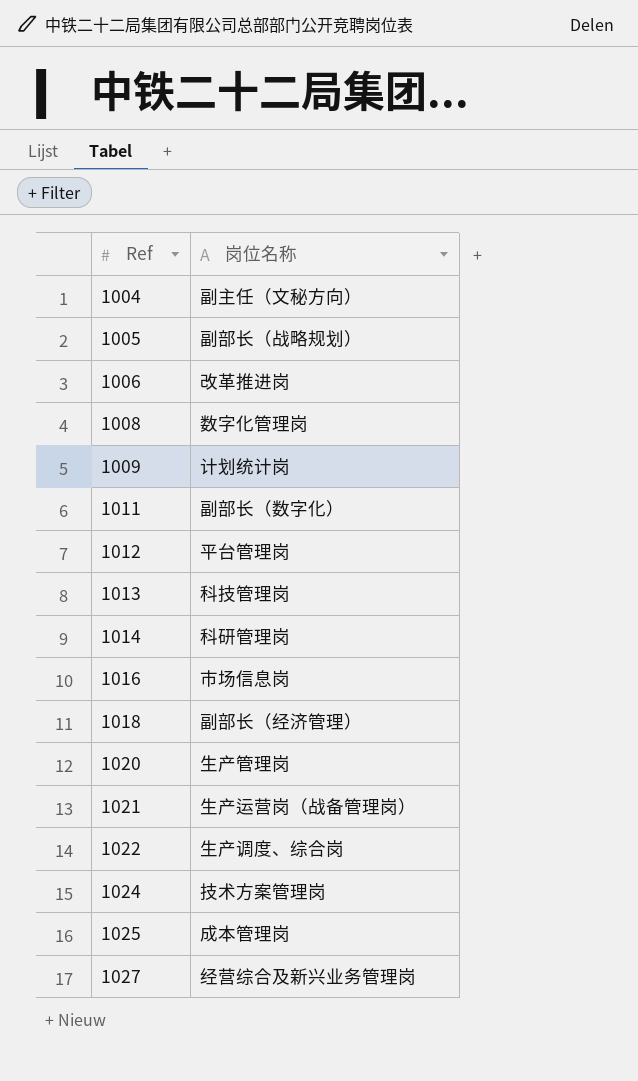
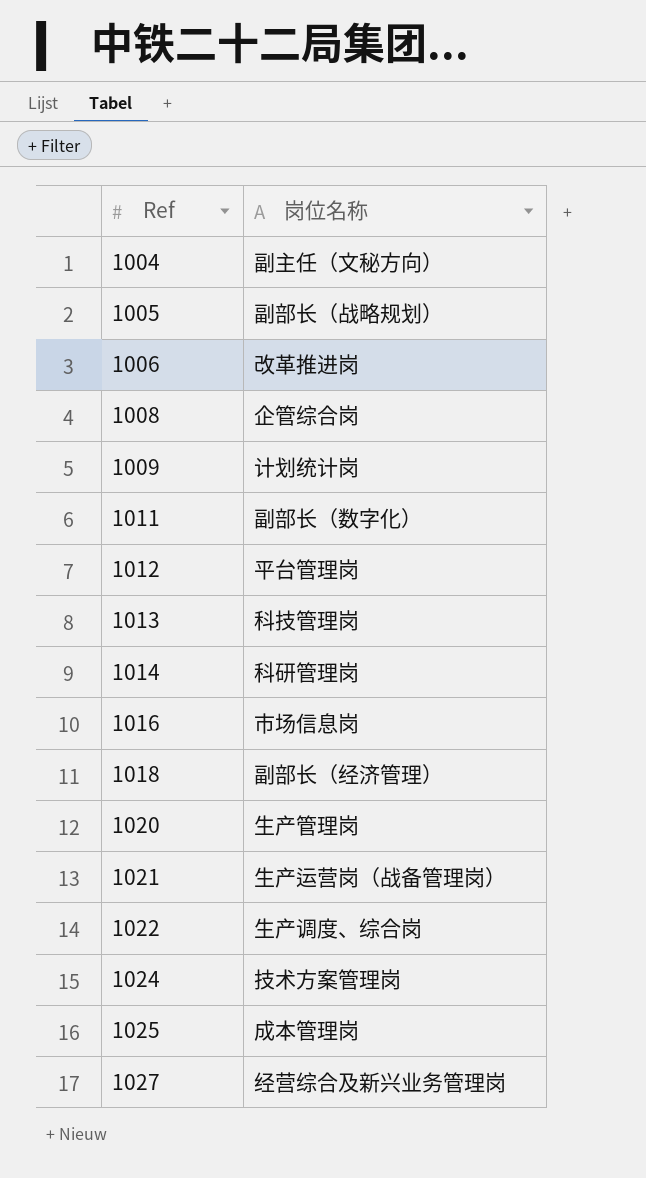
1008 | 岗位名称: 数字化管理岗 -> 企管综合岗

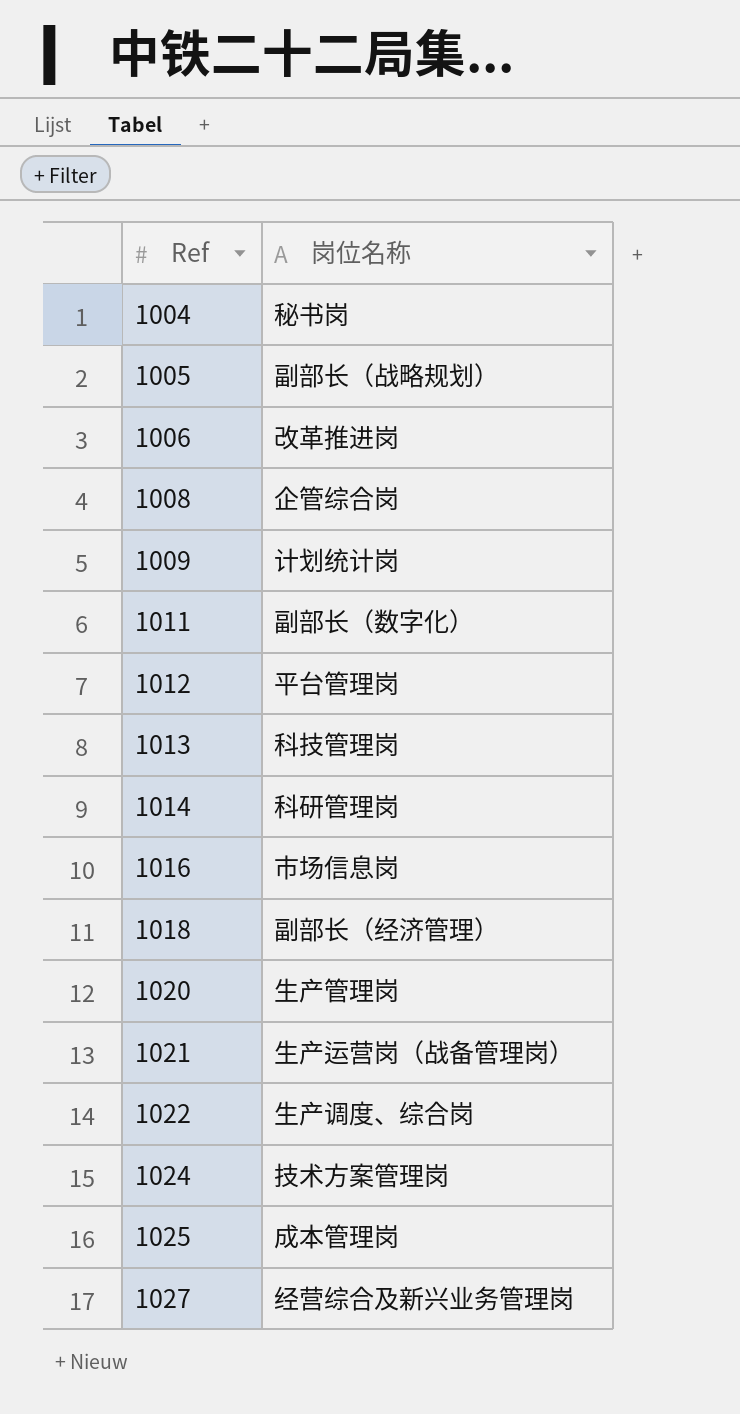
1004 | 岗位名称: 副主任（文秘方向） -> 秘书岗

